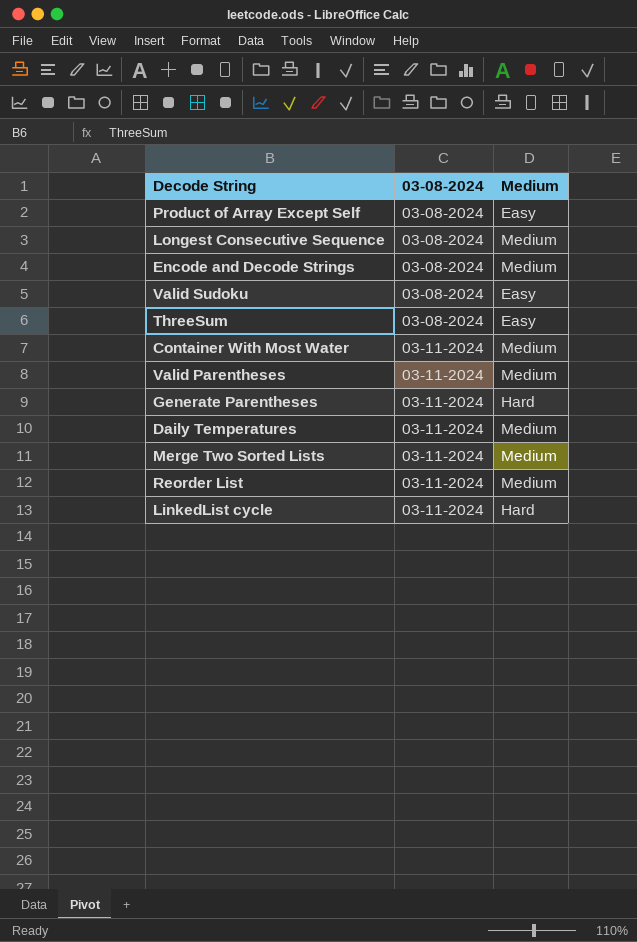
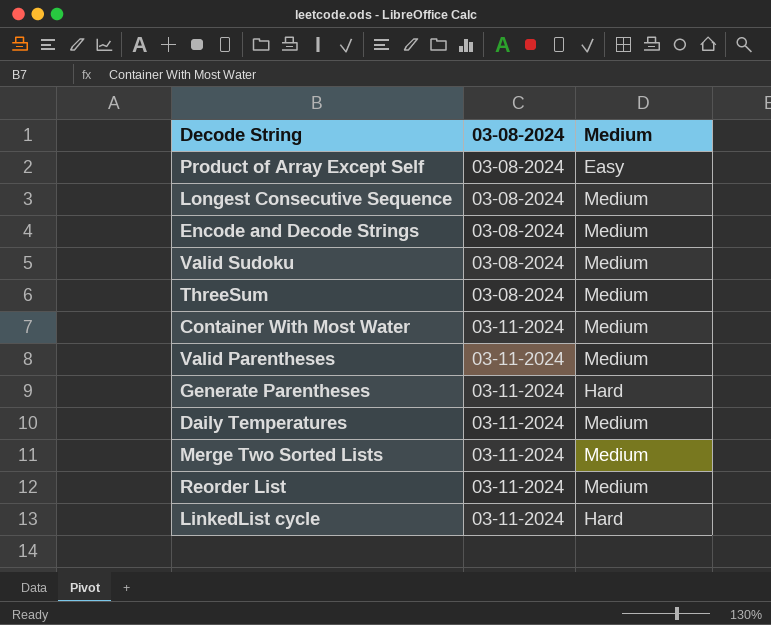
Valid Sudoku | Medium: Easy -> Medium
ThreeSum | Medium: Easy -> Medium

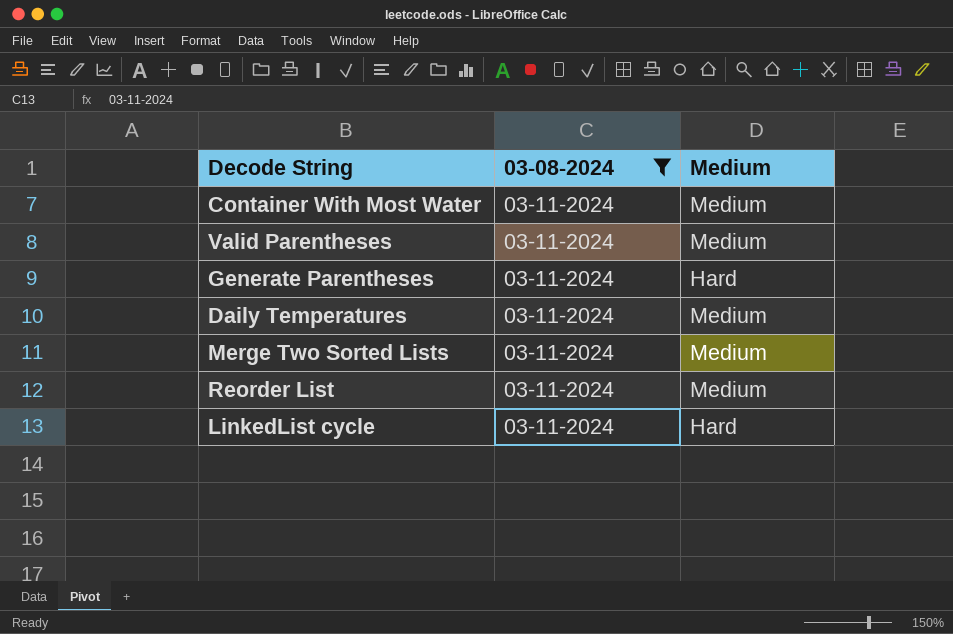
filter: none -> 03-08-2024 = 03-11-2024

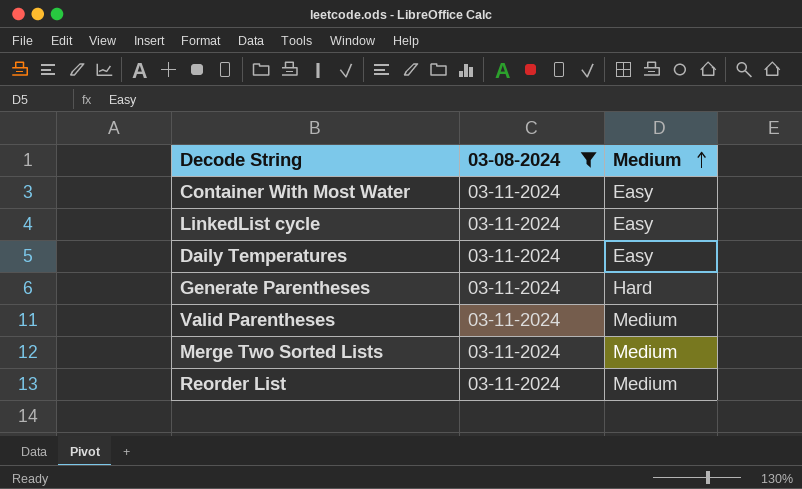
row order: none -> Medium ascending
Container With Most Water | Medium: Medium -> Easy
LinkedList cycle | Medium: Hard -> Easy
Daily Temperatures | Medium: Medium -> Easy

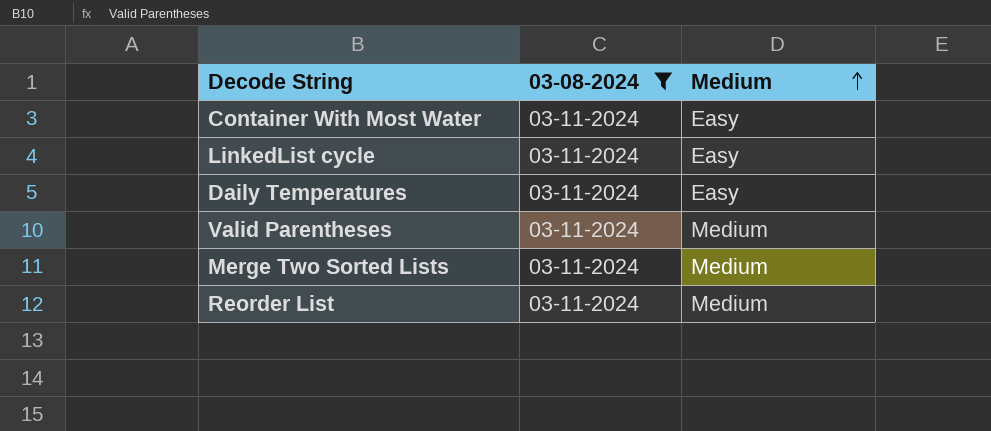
row Generate Parentheses: 03-11-2024 | Hard -> none

